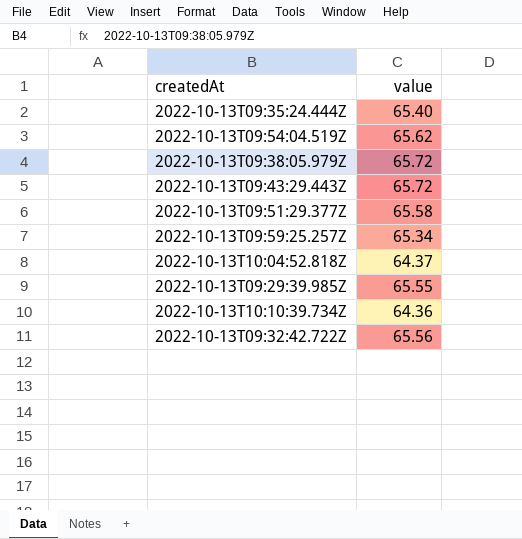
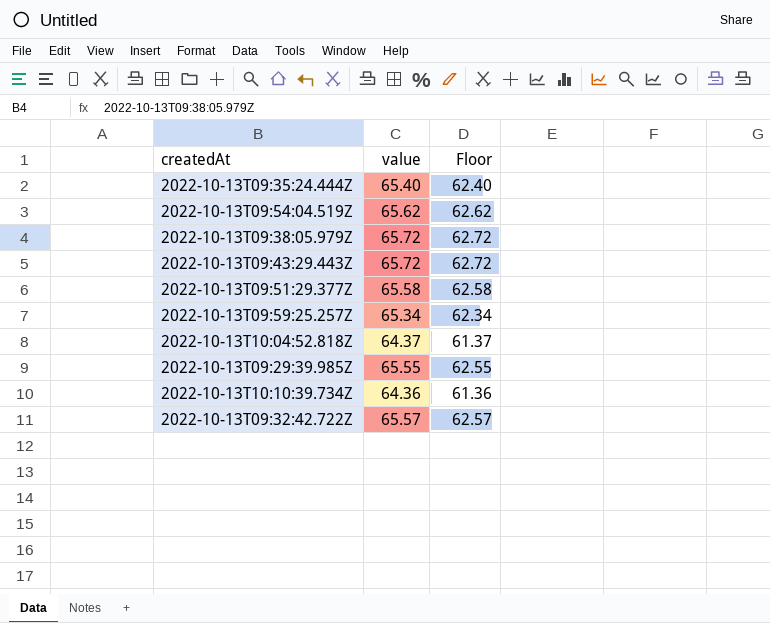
column Floor | formula: none -> [value] - 3
2022-10-13T09:32:42.722Z | value: 65.56 -> 65.57

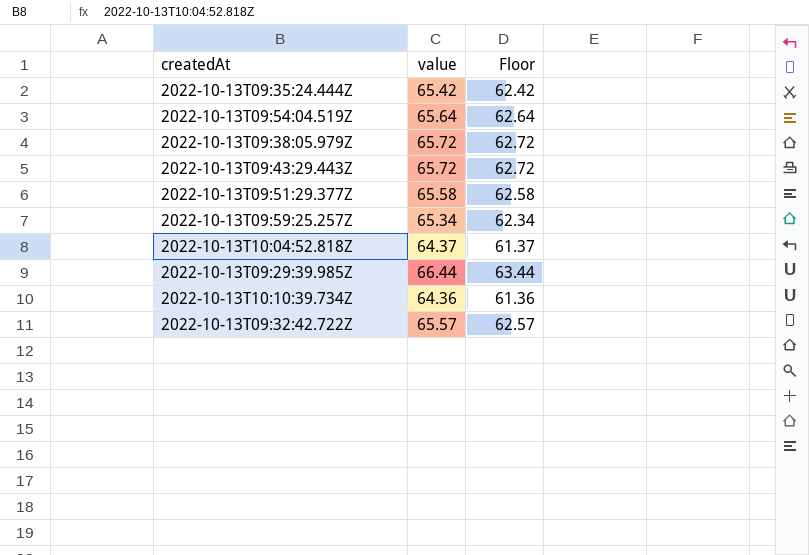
2022-10-13T09:35:24.444Z | value: 65.40 -> 65.42
2022-10-13T09:35:24.444Z | Floor: 62.40 -> 62.42
2022-10-13T09:54:04.519Z | value: 65.62 -> 65.64
2022-10-13T09:54:04.519Z | Floor: 62.62 -> 62.64
2022-10-13T09:29:39.985Z | value: 65.55 -> 66.44
2022-10-13T09:29:39.985Z | Floor: 62.55 -> 63.44

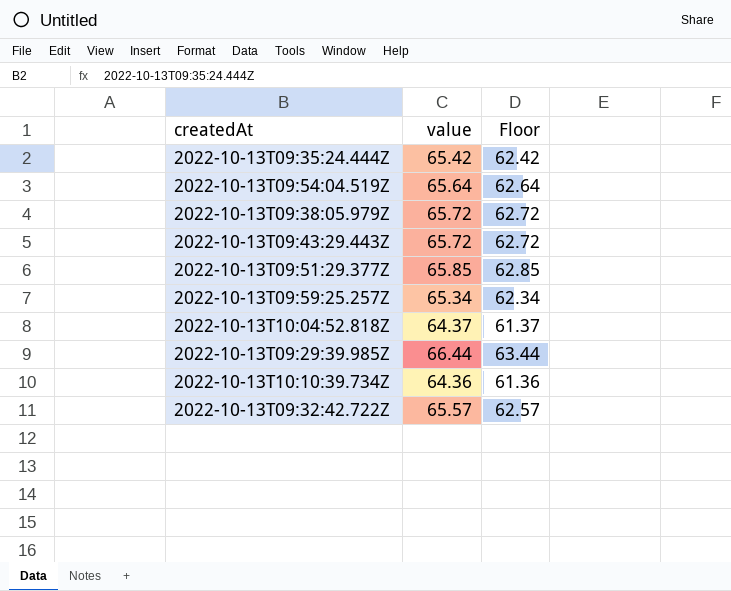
2022-10-13T09:51:29.377Z | value: 65.58 -> 65.85
2022-10-13T09:51:29.377Z | Floor: 62.58 -> 62.85

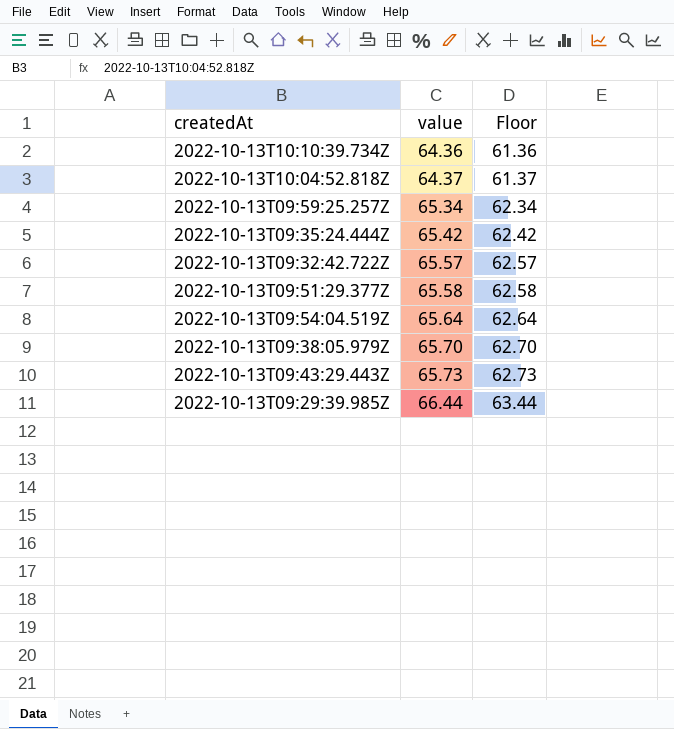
row order: none -> value ascending
2022-10-13T09:51:29.377Z | value: 65.85 -> 65.58
2022-10-13T09:51:29.377Z | Floor: 62.85 -> 62.58
2022-10-13T09:38:05.979Z | value: 65.72 -> 65.70
2022-10-13T09:38:05.979Z | Floor: 62.72 -> 62.70
2022-10-13T09:43:29.443Z | value: 65.72 -> 65.73
2022-10-13T09:43:29.443Z | Floor: 62.72 -> 62.73

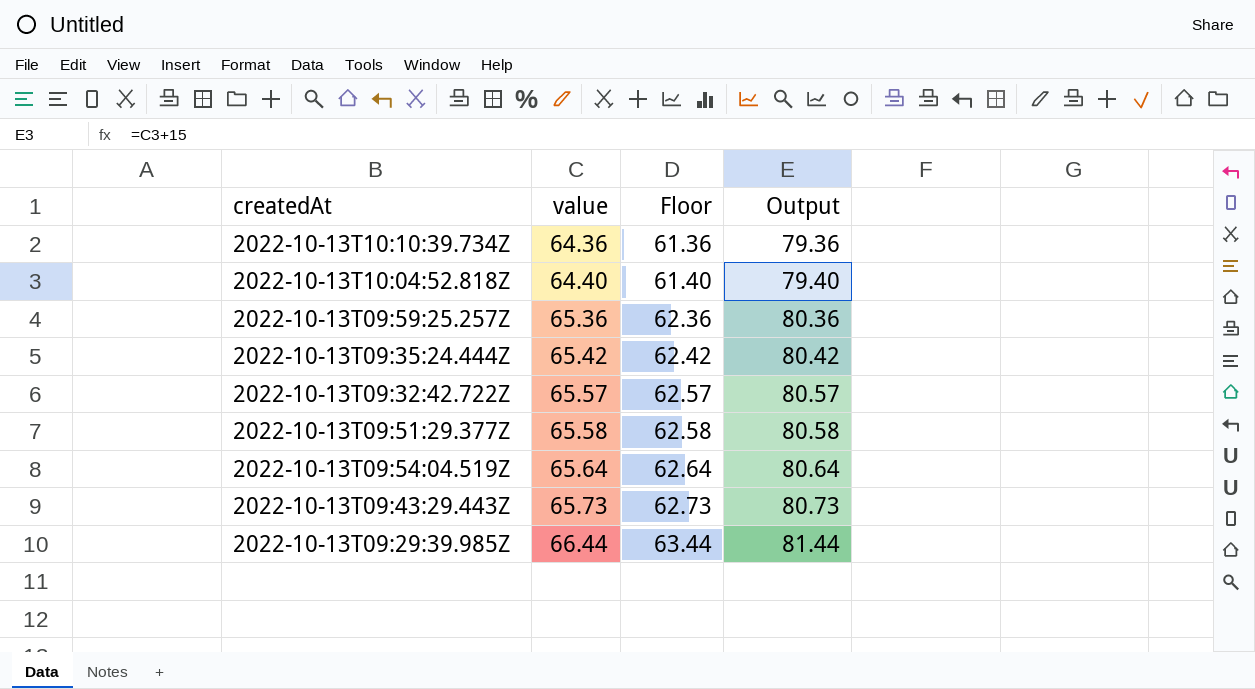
column Output | formula: none -> [value] + 15
row 2022-10-13T09:38:05.979Z: 65.70 | 62.70 -> none
2022-10-13T10:04:52.818Z | value: 64.37 -> 64.40
2022-10-13T10:04:52.818Z | Floor: 61.37 -> 61.40
2022-10-13T09:59:25.257Z | value: 65.34 -> 65.36
2022-10-13T09:59:25.257Z | Floor: 62.34 -> 62.36

